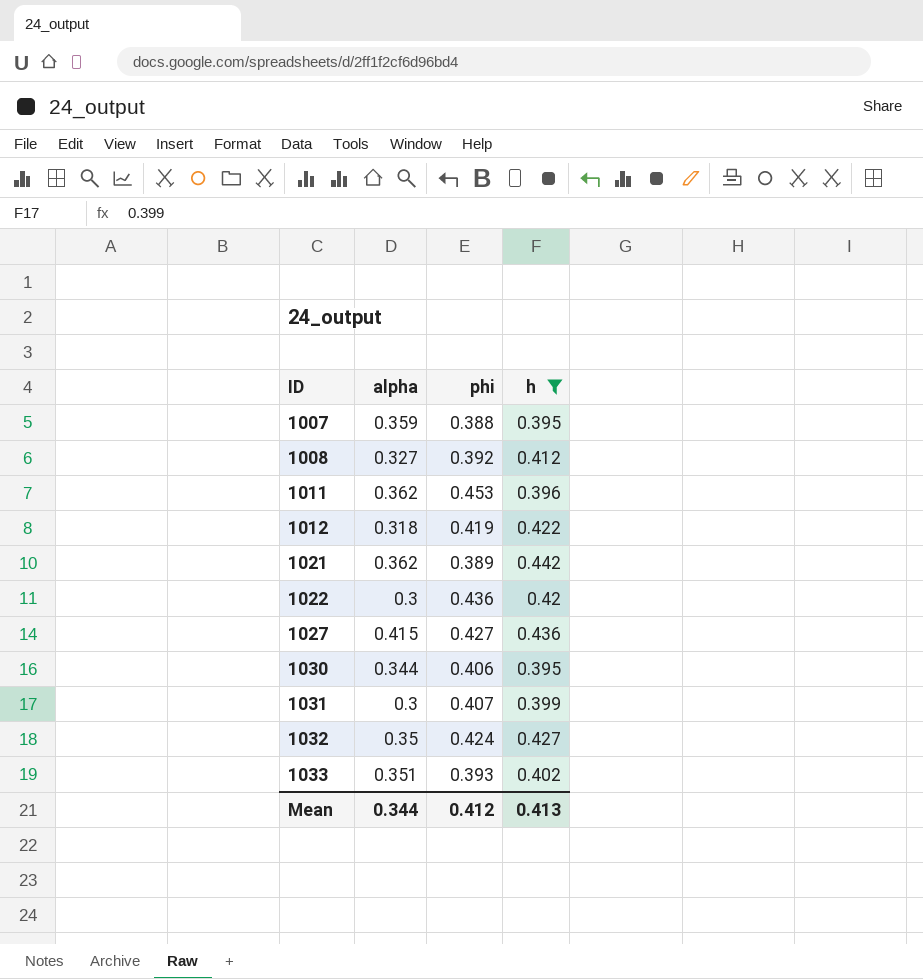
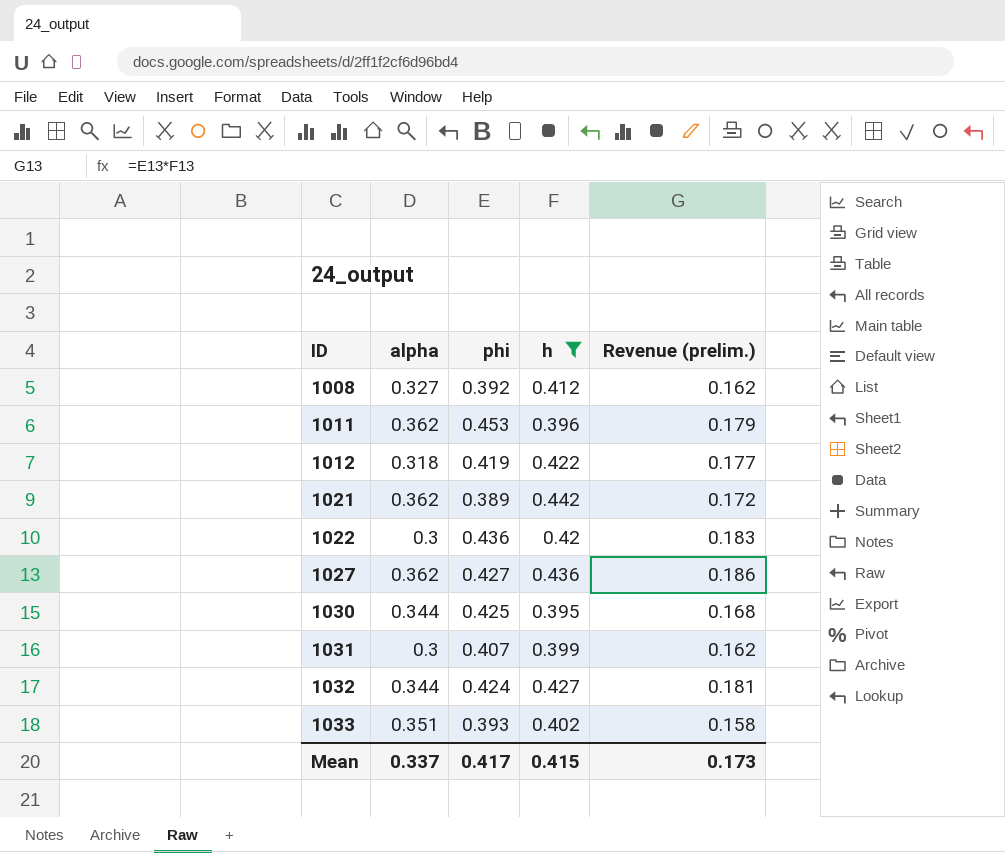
column Revenue (prelim.) | formula: none -> [phi] * [h]
row 1007: 0.359 | 0.388 | 0.395 -> none
1027 | alpha: 0.415 -> 0.362
1030 | phi: 0.406 -> 0.425
1032 | alpha: 0.35 -> 0.344
Mean | alpha: 0.344 -> 0.337
Mean | phi: 0.412 -> 0.417
Mean | h: 0.413 -> 0.415

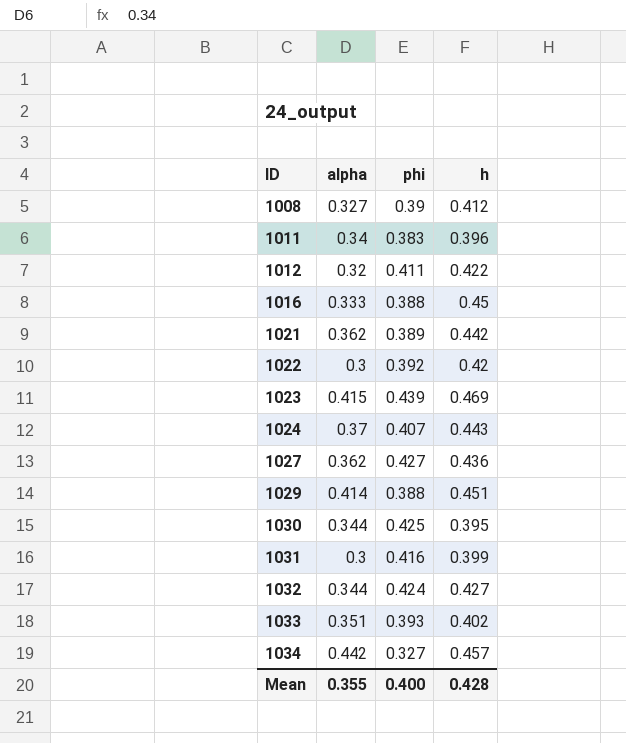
filter: h <= 0.442 -> none
column Revenue (prelim.) | formula: [phi] * [h] -> none
1008 | phi: 0.392 -> 0.39
1011 | alpha: 0.362 -> 0.34
1011 | phi: 0.453 -> 0.383
1012 | alpha: 0.318 -> 0.32
1012 | phi: 0.419 -> 0.411
1022 | phi: 0.436 -> 0.392
1031 | phi: 0.407 -> 0.416
Mean | alpha: 0.337 -> 0.355
Mean | phi: 0.417 -> 0.400
Mean | h: 0.415 -> 0.428

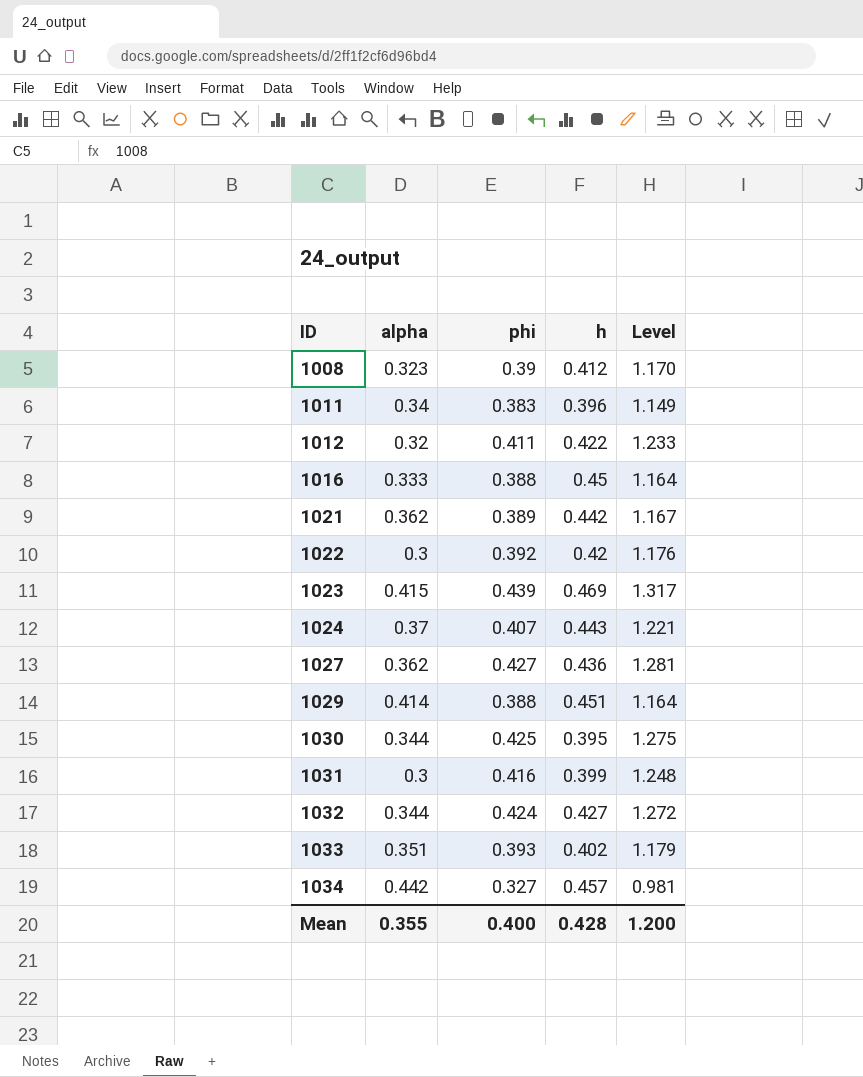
column Level | formula: none -> [phi] * 3
1008 | alpha: 0.327 -> 0.323

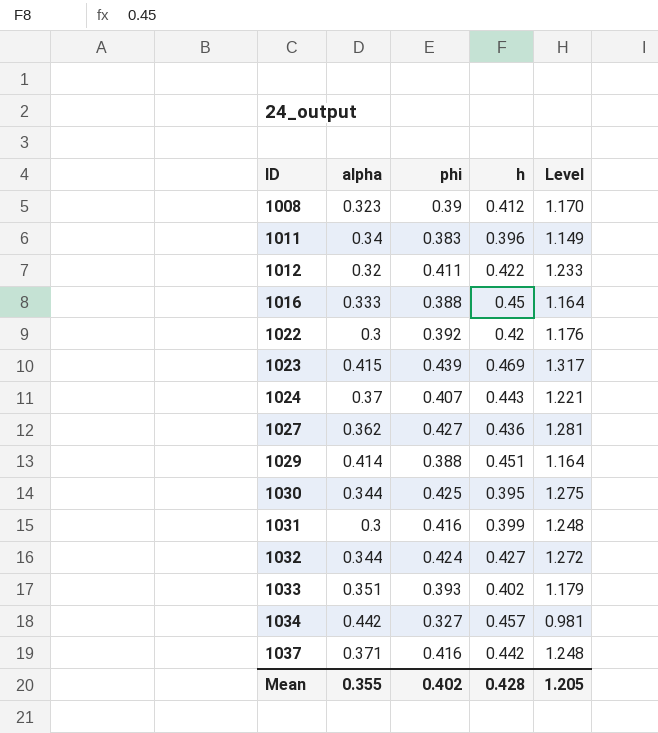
row 1021: 0.362 | 0.389 | 0.442 | 1.167 -> none
row 1037: none -> 0.371 | 0.416 | 0.442 | 1.248
Mean | phi: 0.400 -> 0.402
Mean | Level: 1.200 -> 1.205

